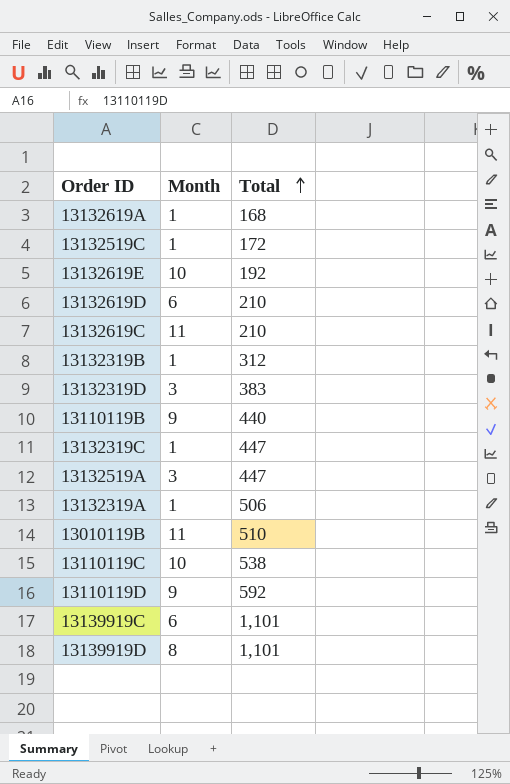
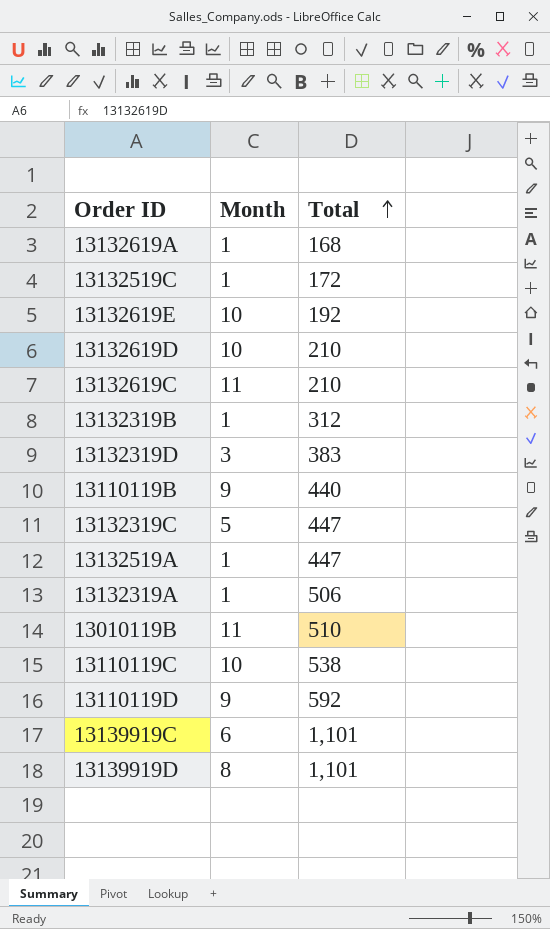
13132619D | Month: 6 -> 10
13132319C | Month: 1 -> 5
13132519A | Month: 3 -> 1

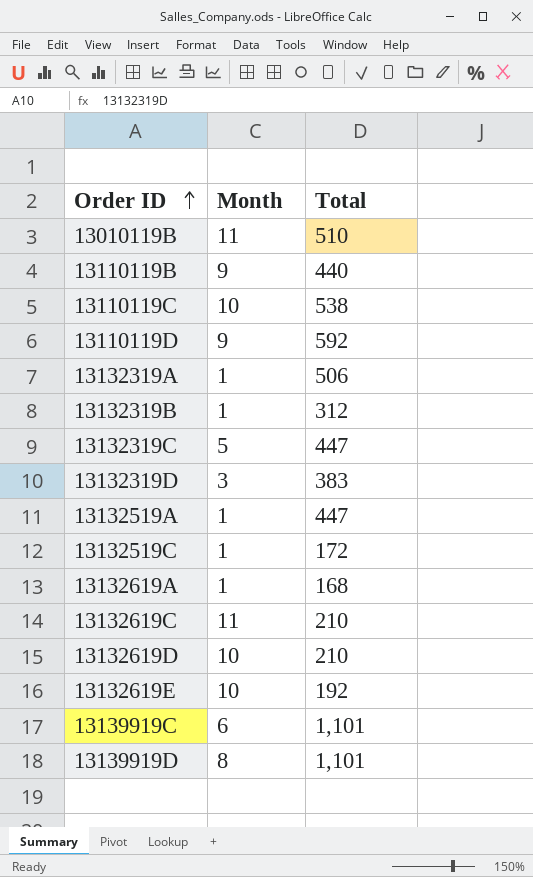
row order: Total ascending -> Order ID ascending

